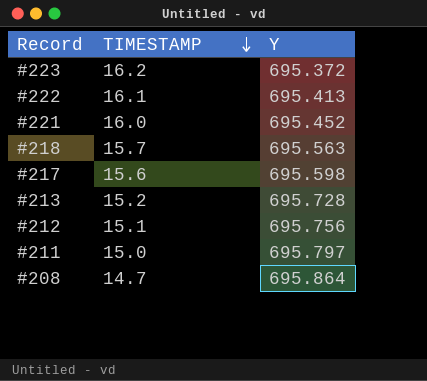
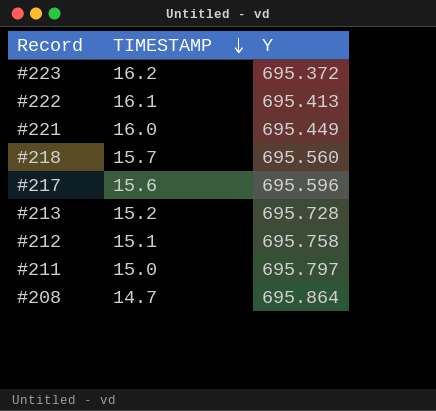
#221 | Y: 695.452 -> 695.449
#218 | Y: 695.563 -> 695.560
#217 | Y: 695.598 -> 695.596
#212 | Y: 695.756 -> 695.758

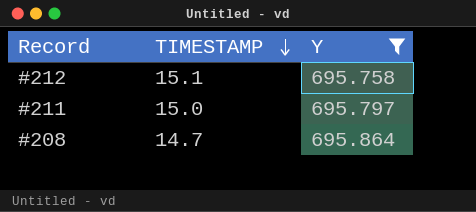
filter: none -> Y >= 695.758

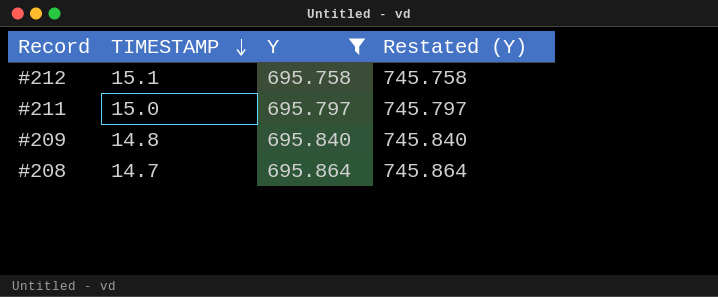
column Restated (Y) | formula: none -> [Y] + 50
row #209: none -> 14.8 | 695.840 | 745.840

